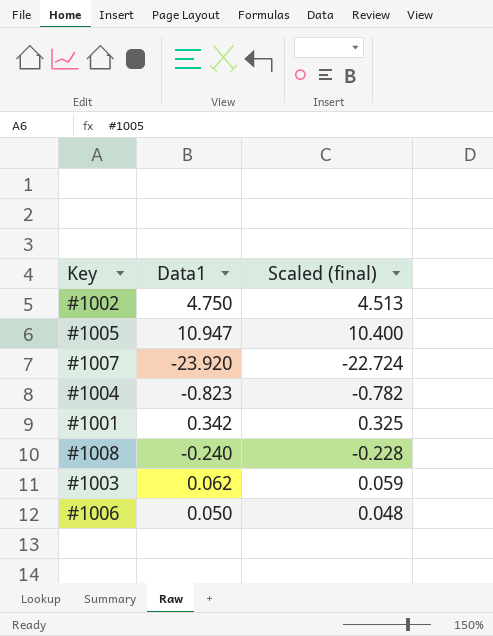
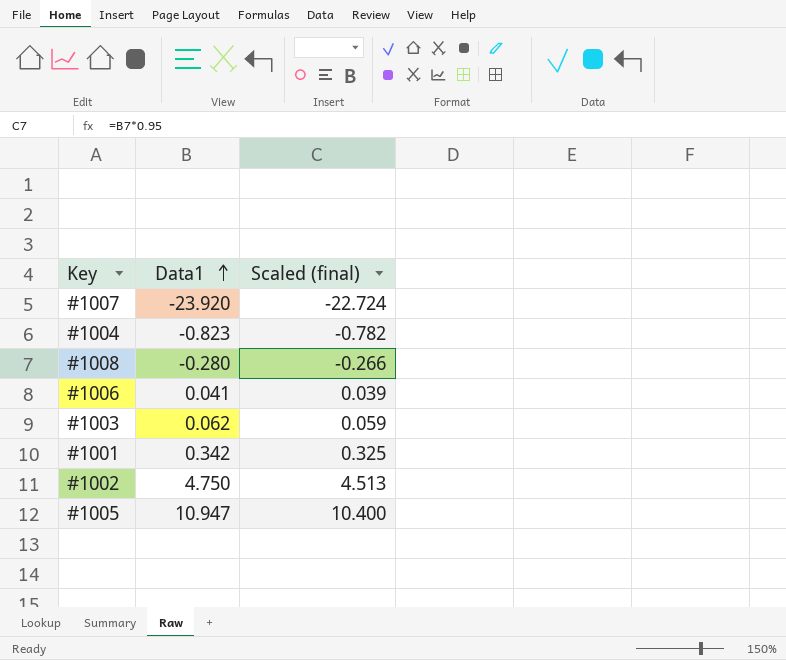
row order: none -> Data1 ascending
#1008 | Data1: -0.240 -> -0.280
#1008 | Scaled (final): -0.228 -> -0.266
#1006 | Data1: 0.050 -> 0.041
#1006 | Scaled (final): 0.048 -> 0.039

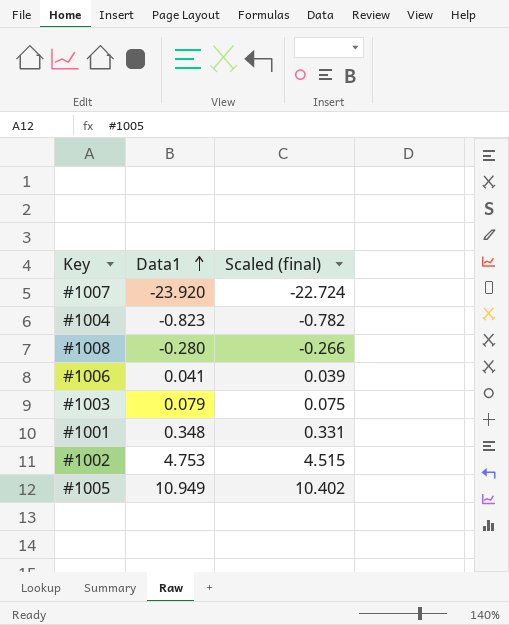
#1003 | Data1: 0.062 -> 0.079
#1003 | Scaled (final): 0.059 -> 0.075
#1001 | Data1: 0.342 -> 0.348
#1001 | Scaled (final): 0.325 -> 0.331
#1002 | Data1: 4.750 -> 4.753
#1002 | Scaled (final): 4.513 -> 4.515
#1005 | Data1: 10.947 -> 10.949
#1005 | Scaled (final): 10.400 -> 10.402

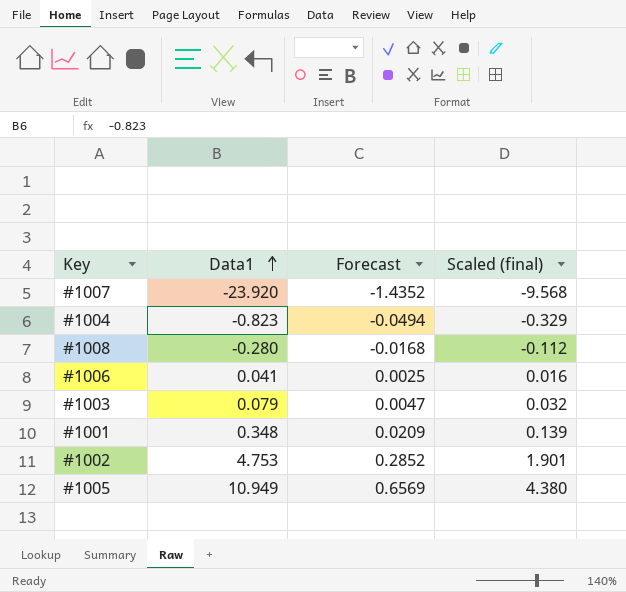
column Forecast | formula: none -> [Data1] * 0.06
column Scaled (final) | formula: [Data1] * 0.95 -> [Data1] * 0.4

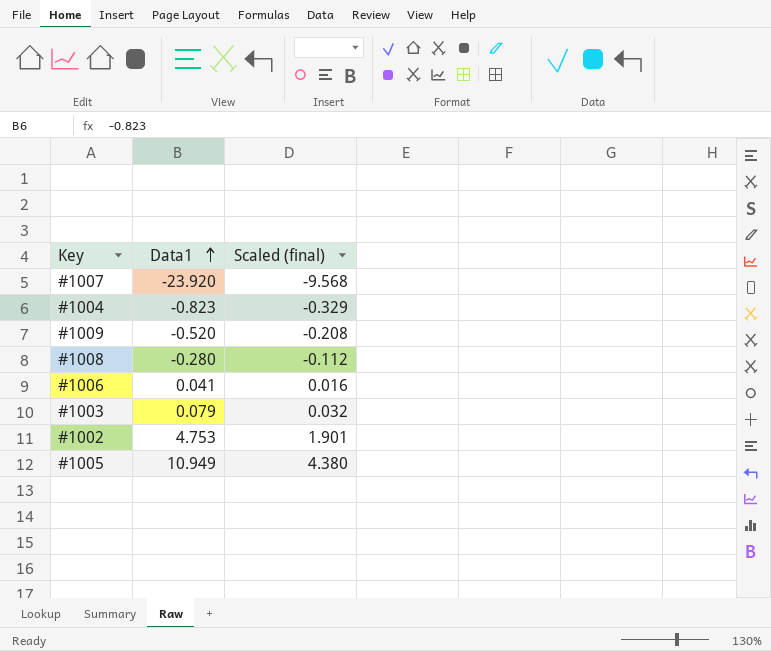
column Forecast | formula: [Data1] * 0.06 -> none
row #1001: 0.348 | 0.0209 | 0.139 -> none
row #1009: none -> -0.520 | -0.208

